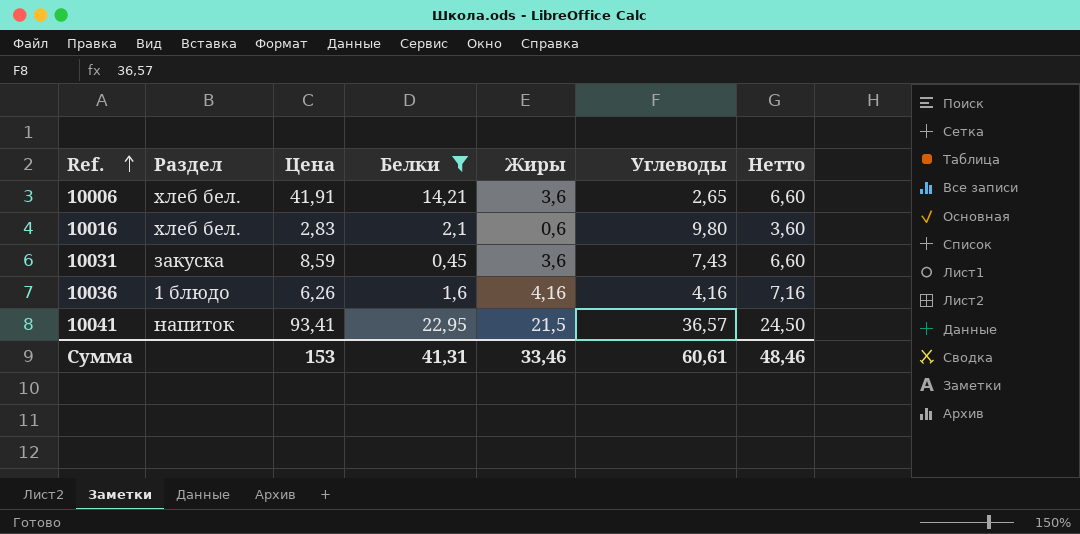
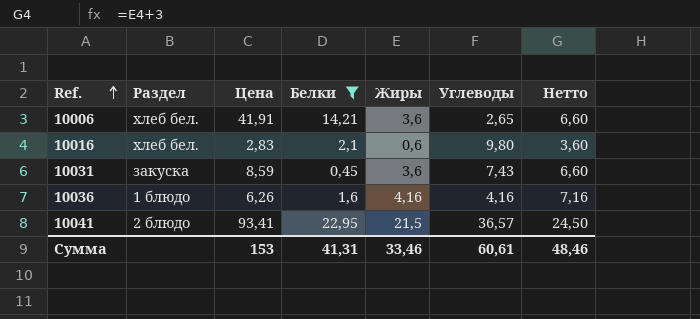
10041 | Раздел: напиток -> 2 блюдо

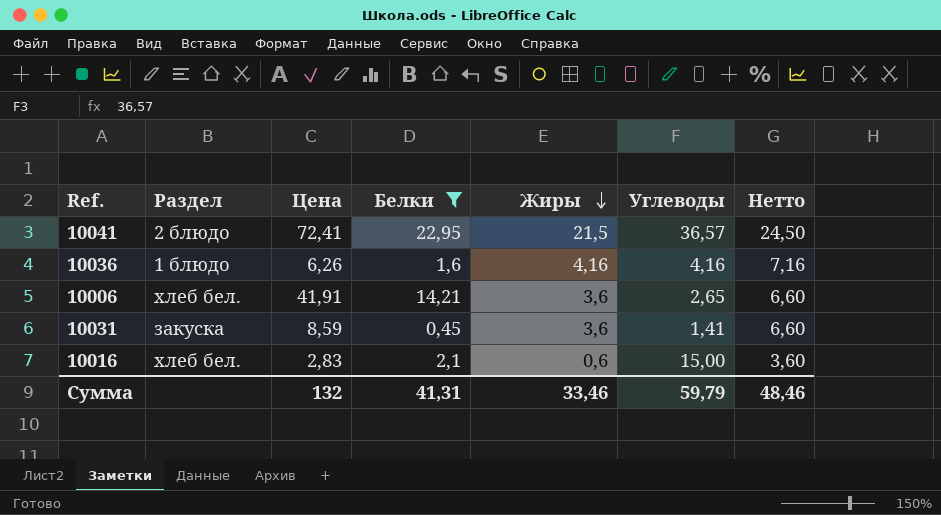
row order: Ref. ascending -> Жиры descending
10041 | Цена: 93,41 -> 72,41
10031 | Углеводы: 7,43 -> 1,41
10016 | Углеводы: 9,80 -> 15,00
Сумма | Цена: 153 -> 132
Сумма | Углеводы: 60,61 -> 59,79

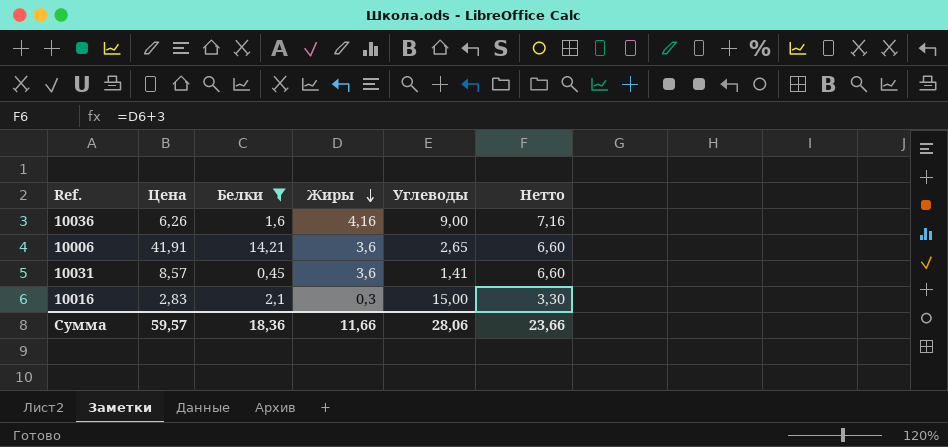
column Раздел | position: 2 -> none
row 10041: 2 блюдо | 72,41 | 22,95 | 21,5 | 36,57 | 24,50 -> none
10036 | Углеводы: 4,16 -> 9,00
10031 | Цена: 8,59 -> 8,57
10016 | Жиры: 0,6 -> 0,3
10016 | Нетто: 3,60 -> 3,30
Сумма | Цена: 132 -> 59,57
Сумма | Белки: 41,31 -> 18,36
Сумма | Жиры: 33,46 -> 11,66
Сумма | Углеводы: 59,79 -> 28,06
Сумма | Нетто: 48,46 -> 23,66

